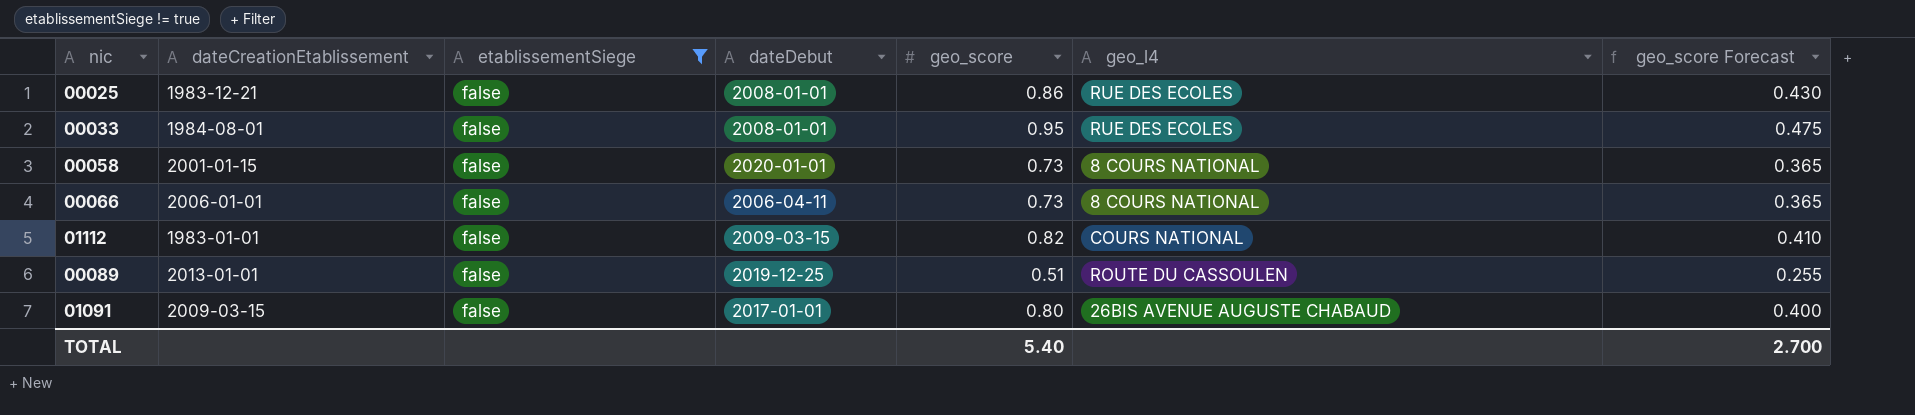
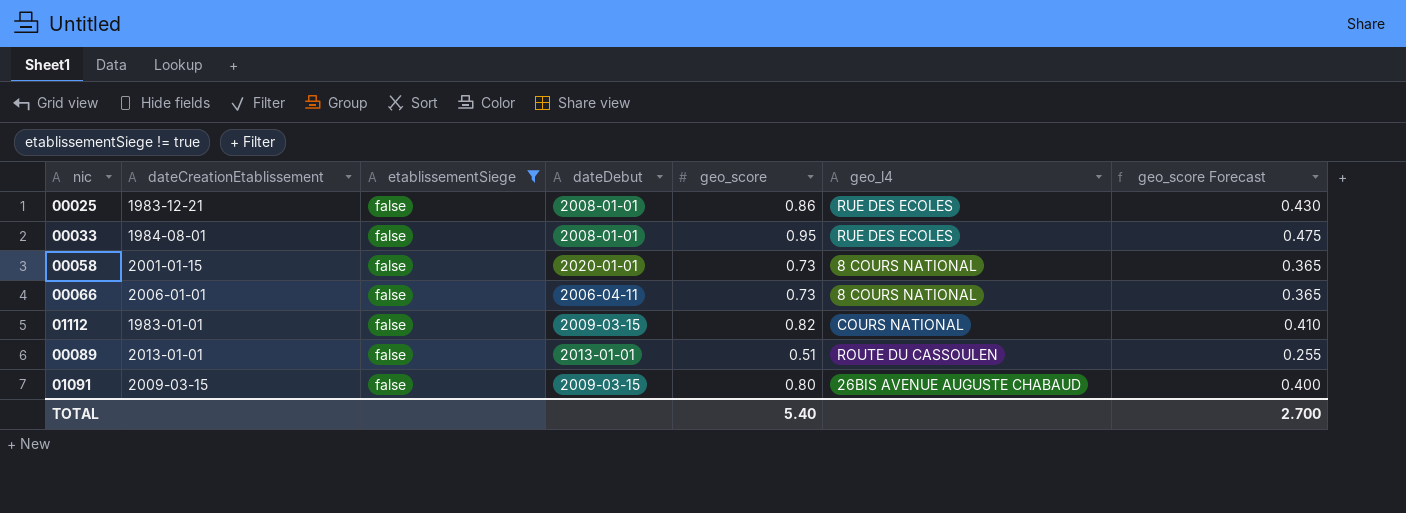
00089 | dateDebut: 2019-12-25 -> 2013-01-01
01091 | dateDebut: 2017-01-01 -> 2009-03-15

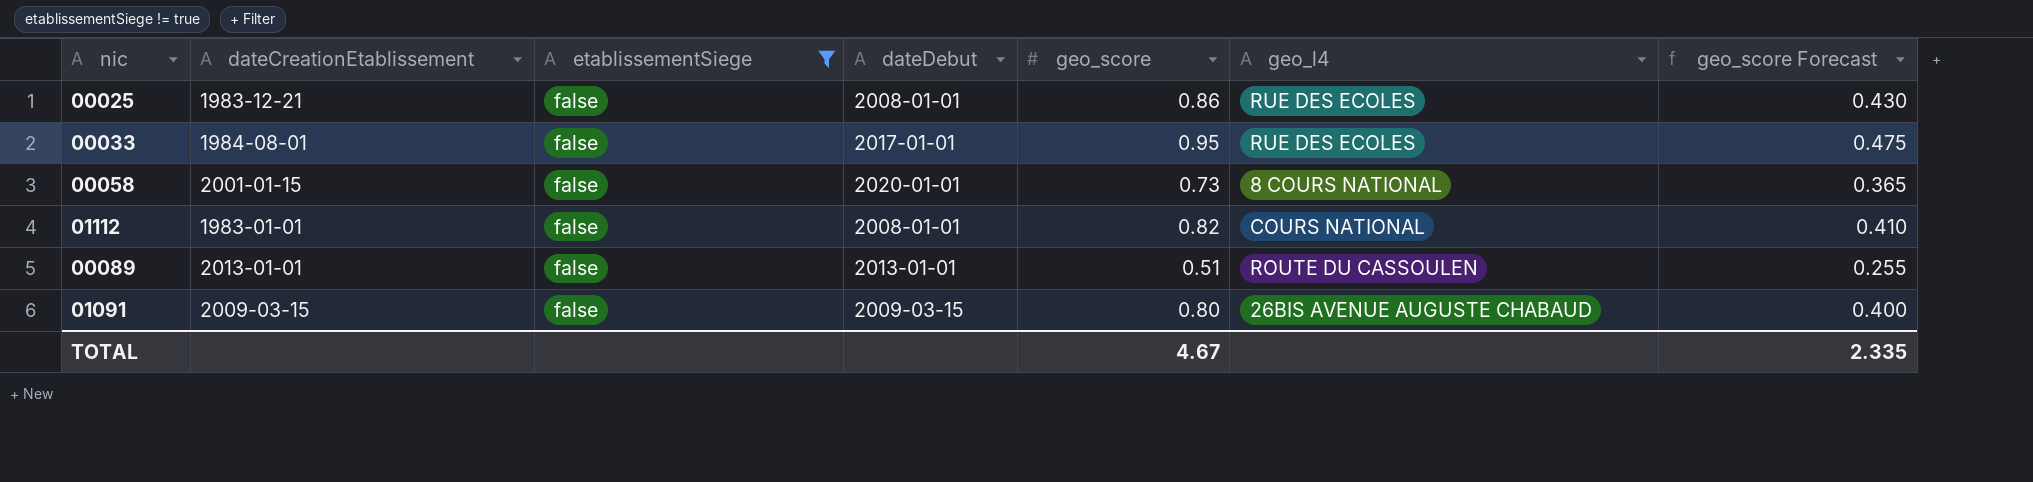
row 00066: 2006-01-01 | false | 2006-04-11 | 0.73 | 8 COURS NATIONAL | 0.365 -> none
00033 | dateDebut: 2008-01-01 -> 2017-01-01
01112 | dateDebut: 2009-03-15 -> 2008-01-01
TOTAL | geo_score: 5.40 -> 4.67
TOTAL | geo_score Forecast: 2.700 -> 2.335

